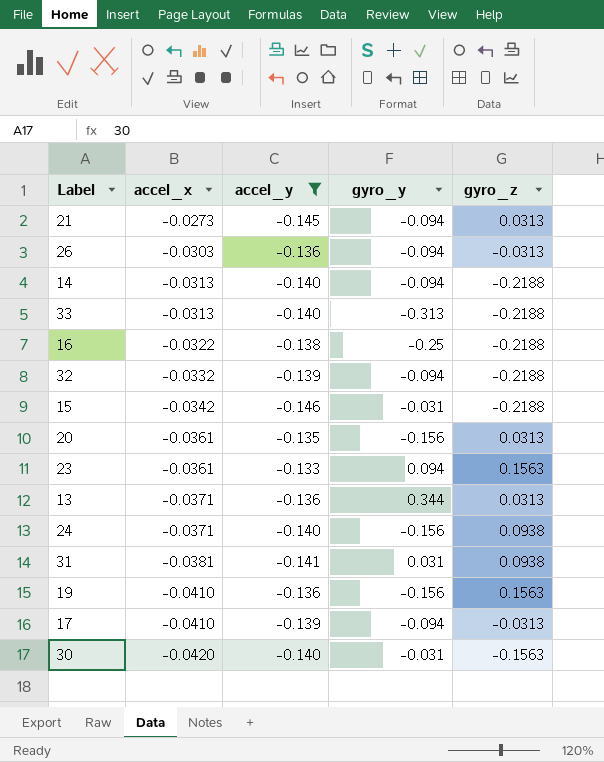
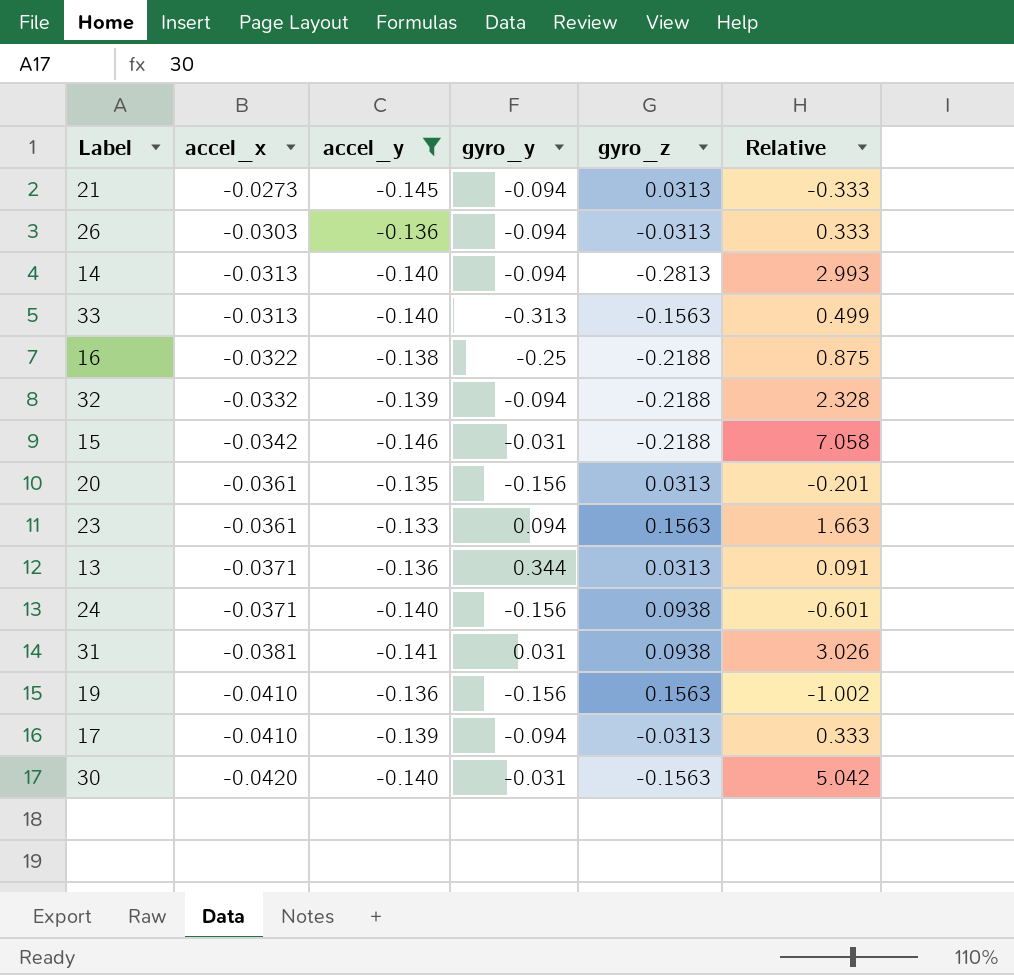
column Relative | formula: none -> [gyro_z] / [gyro_y]
14 | gyro_z: -0.2188 -> -0.2813
33 | gyro_z: -0.2188 -> -0.1563

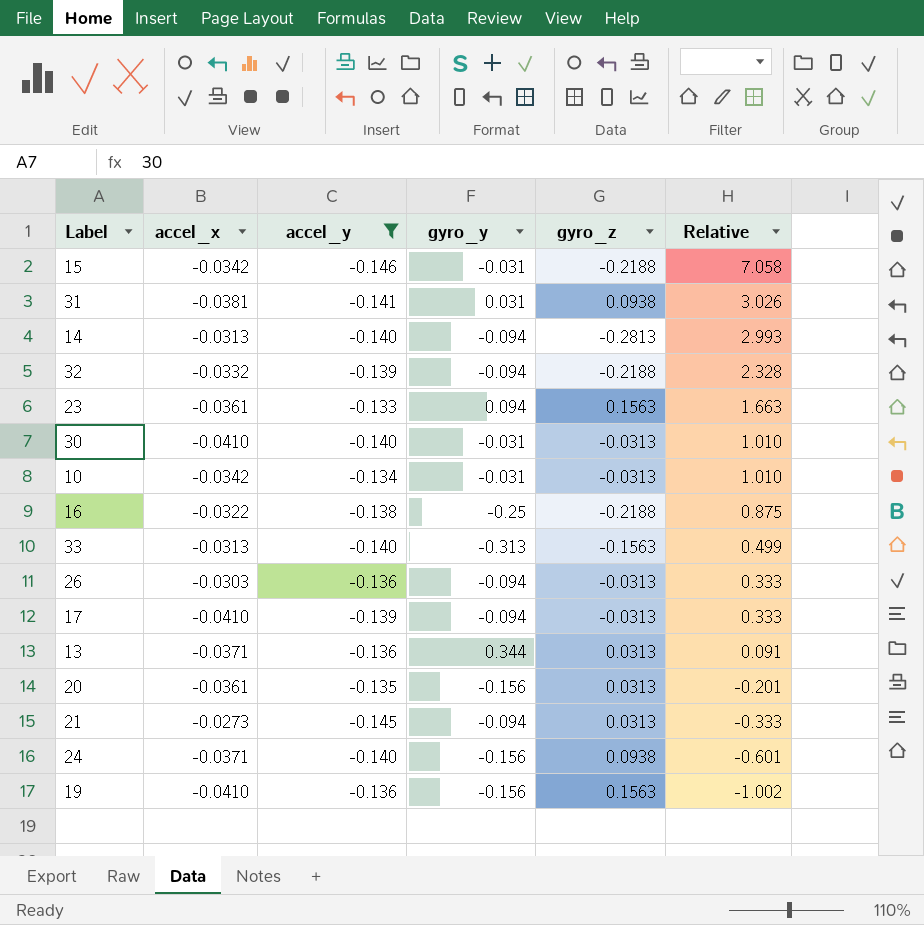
row order: accel_x descending -> Relative descending
30 | accel_x: -0.0420 -> -0.0410
30 | gyro_z: -0.1563 -> -0.0313
30 | Relative: 5.042 -> 1.010
row 10: none -> -0.0342 | -0.134 | -0.031 | -0.0313 | 1.010

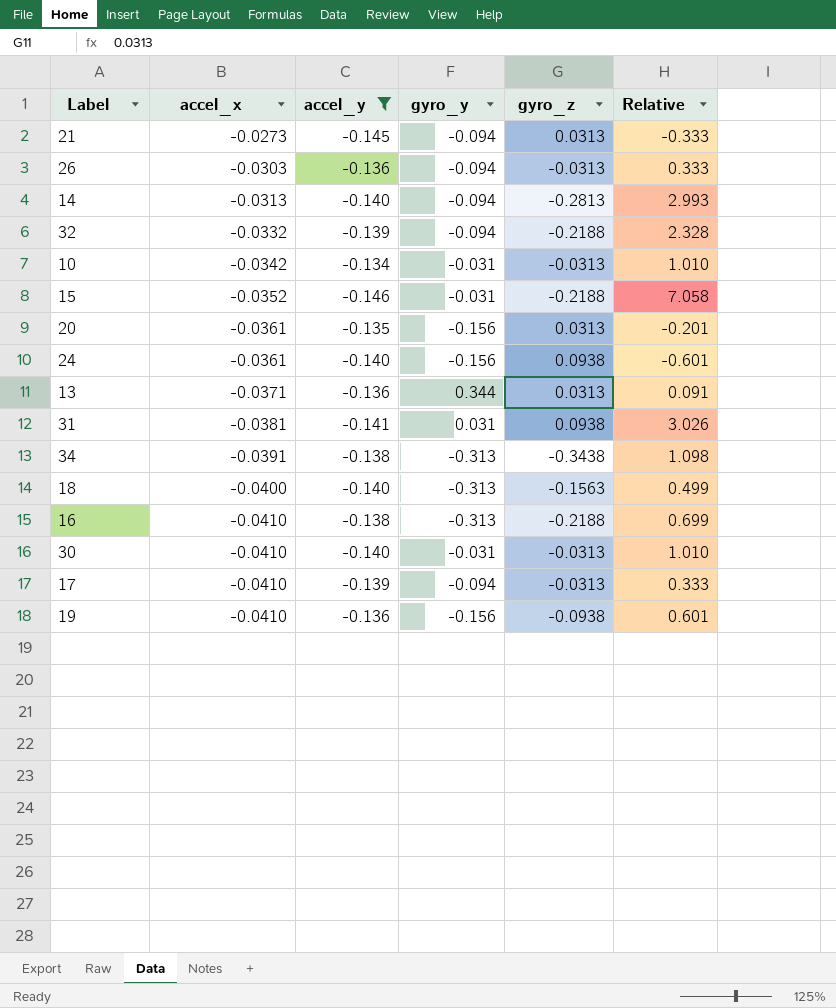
row order: Relative descending -> accel_x descending
row 23: -0.0361 | -0.133 | 0.094 | 0.1563 | 1.663 -> none
row 33: -0.0313 | -0.140 | -0.313 | -0.1563 | 0.499 -> none
15 | accel_x: -0.0342 -> -0.0352
24 | accel_x: -0.0371 -> -0.0361
row 34: none -> -0.0391 | -0.138 | -0.313 | -0.3438 | 1.098
row 18: none -> -0.0400 | -0.140 | -0.313 | -0.1563 | 0.499
16 | accel_x: -0.0322 -> -0.0410
16 | gyro_y: -0.25 -> -0.313
16 | Relative: 0.875 -> 0.699
19 | gyro_z: 0.1563 -> -0.0938
19 | Relative: -1.002 -> 0.601

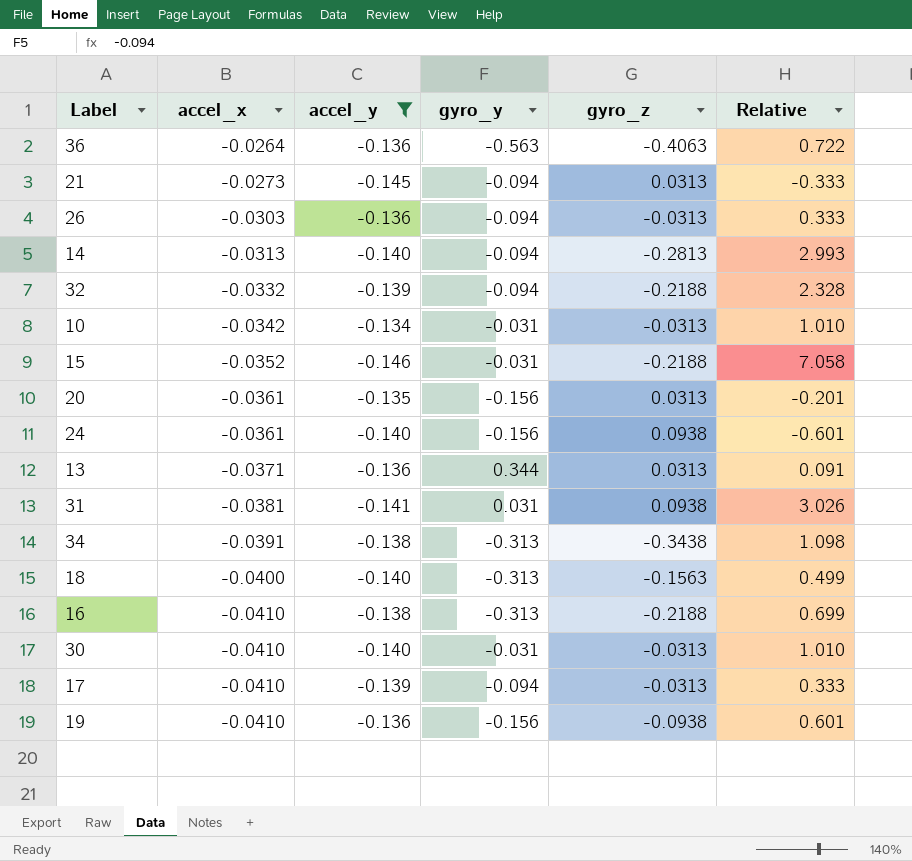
row 36: none -> -0.0264 | -0.136 | -0.563 | -0.4063 | 0.722

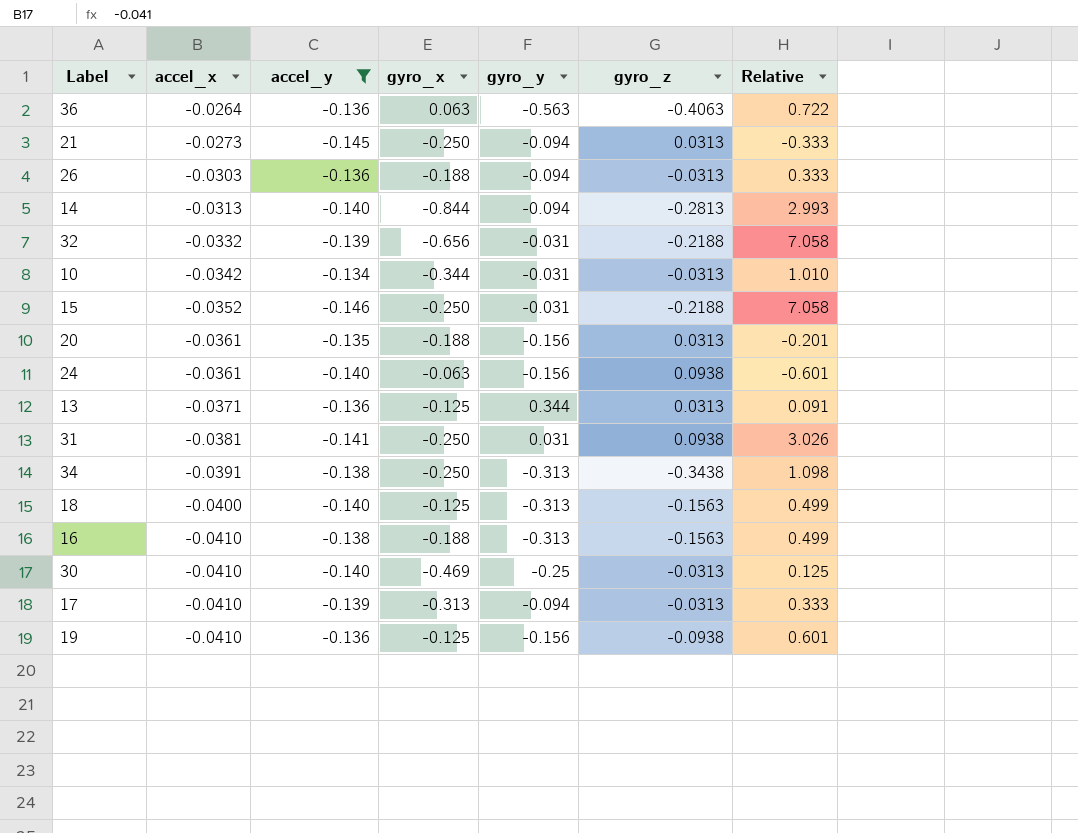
column gyro_x | position: none -> 4
32 | gyro_y: -0.094 -> -0.031
32 | Relative: 2.328 -> 7.058
16 | gyro_z: -0.2188 -> -0.1563
16 | Relative: 0.699 -> 0.499
30 | gyro_y: -0.031 -> -0.25
30 | Relative: 1.010 -> 0.125

